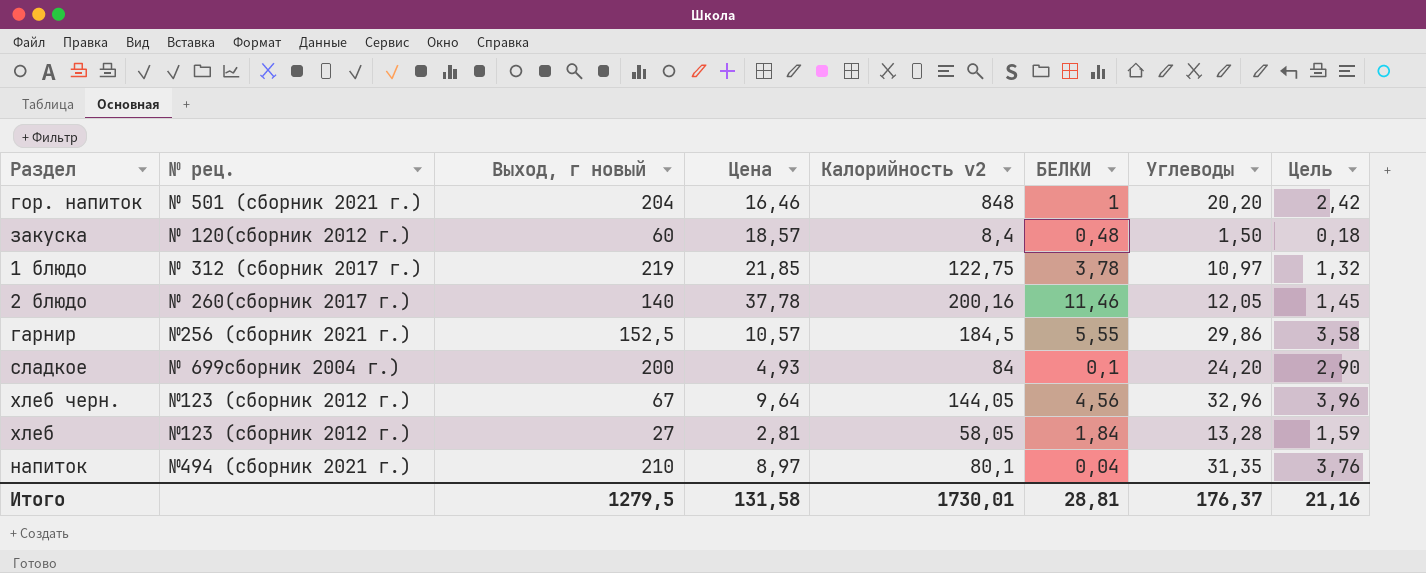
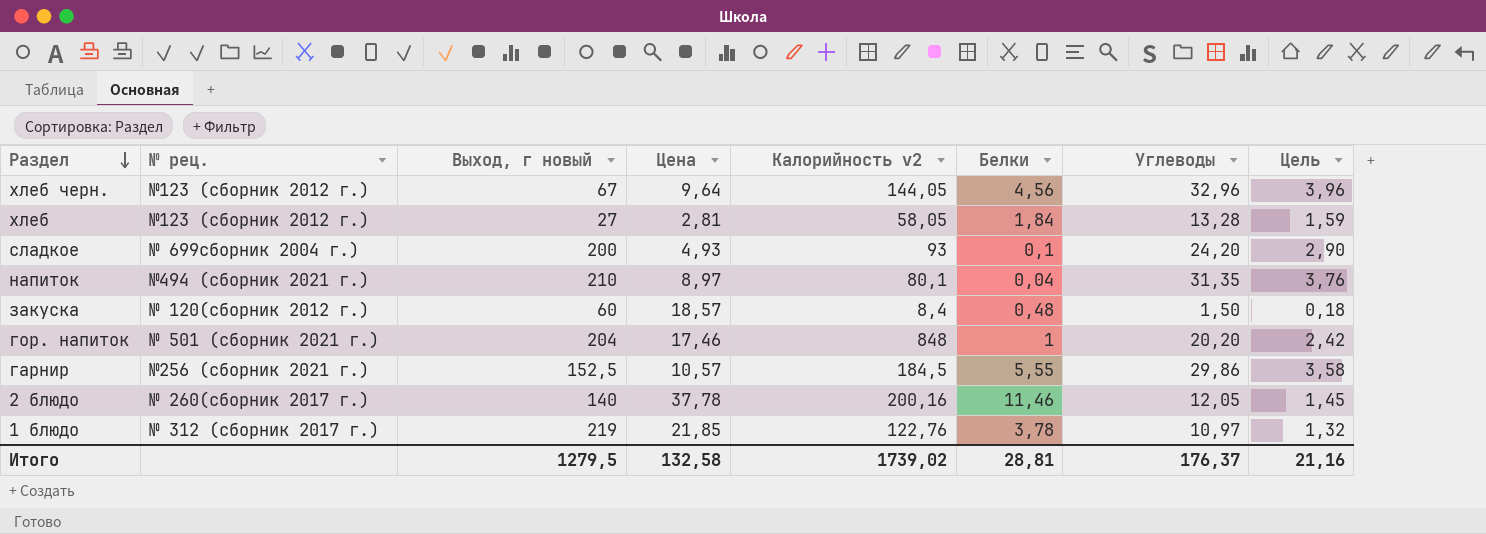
row order: none -> Раздел descending
column name: БЕЛКИ -> Белки
сладкое | Калорийность v2: 84 -> 93
гор. напиток | Цена: 16,46 -> 17,46
1 блюдо | Калорийность v2: 122,75 -> 122,76
Итого | Цена: 131,58 -> 132,58
Итого | Калорийность v2: 1730,01 -> 1739,02

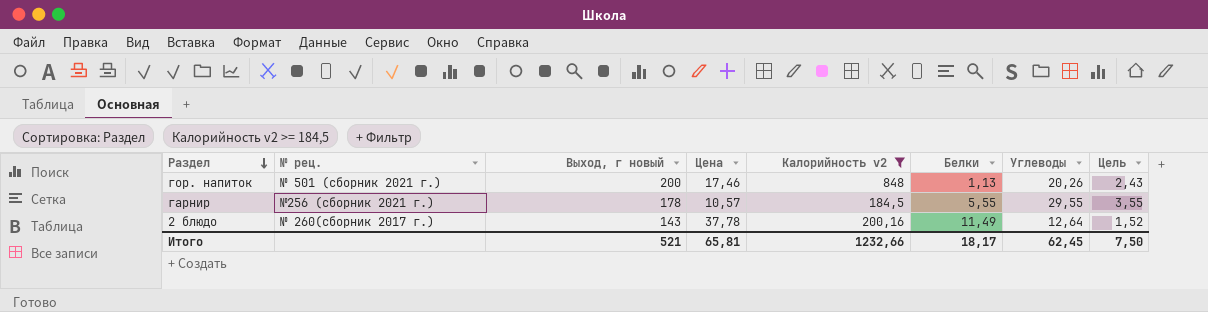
filter: none -> Калорийность v2 >= 184,5
гор. напиток | Выход, г новый: 204 -> 200
гор. напиток | Белки: 1 -> 1,13
гор. напиток | Углеводы: 20,20 -> 20,26
гор. напиток | Цель: 2,42 -> 2,43
гарнир | Выход, г новый: 152,5 -> 178
гарнир | Углеводы: 29,86 -> 29,55
гарнир | Цель: 3,58 -> 3,55
2 блюдо | Выход, г новый: 140 -> 143
2 блюдо | Белки: 11,46 -> 11,49
2 блюдо | Углеводы: 12,05 -> 12,64
2 блюдо | Цель: 1,45 -> 1,52
Итого | Выход, г новый: 1279,5 -> 521
Итого | Цена: 132,58 -> 65,81
Итого | Калорийность v2: 1739,02 -> 1232,66
Итого | Белки: 28,81 -> 18,17
Итого | Углеводы: 176,37 -> 62,45
Итого | Цель: 21,16 -> 7,50

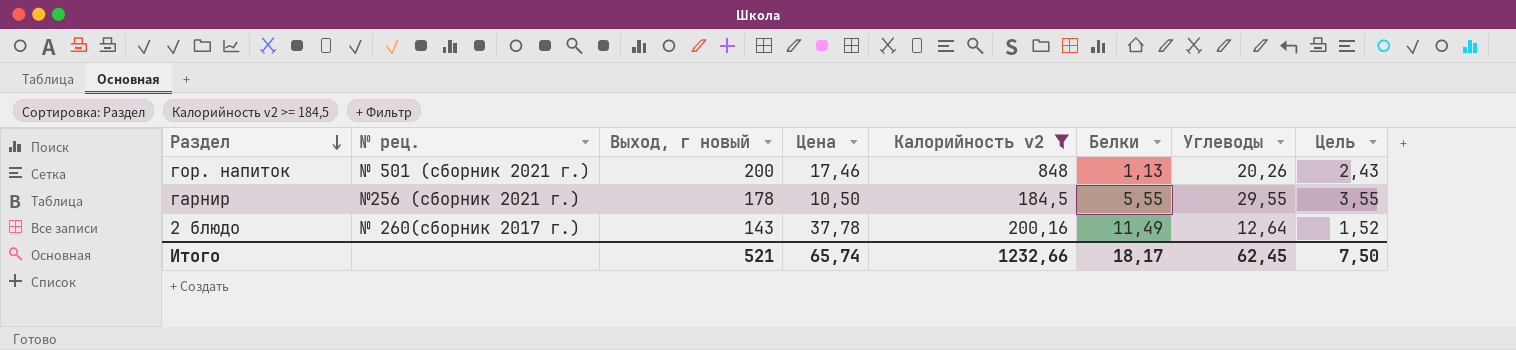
гарнир | Цена: 10,57 -> 10,50
Итого | Цена: 65,81 -> 65,74

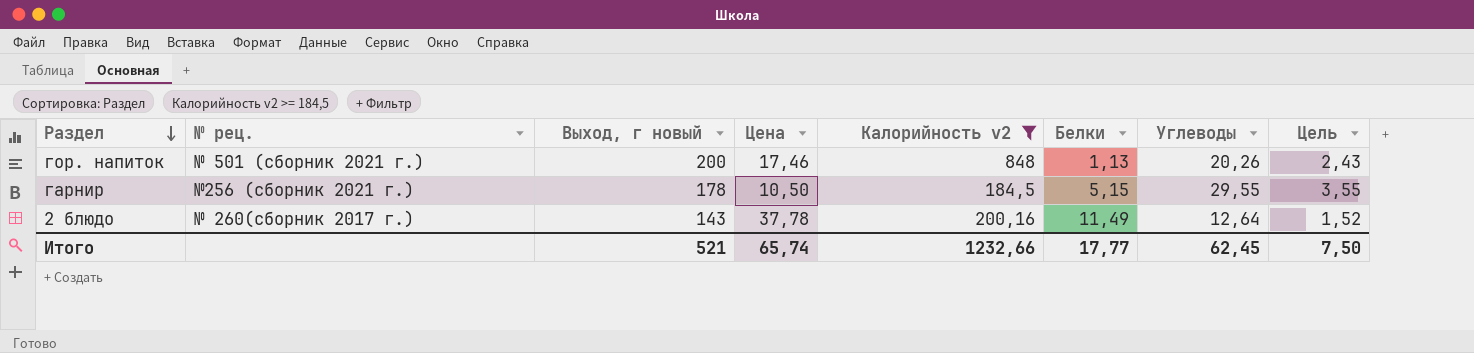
гарнир | Белки: 5,55 -> 5,15
Итого | Белки: 18,17 -> 17,77

